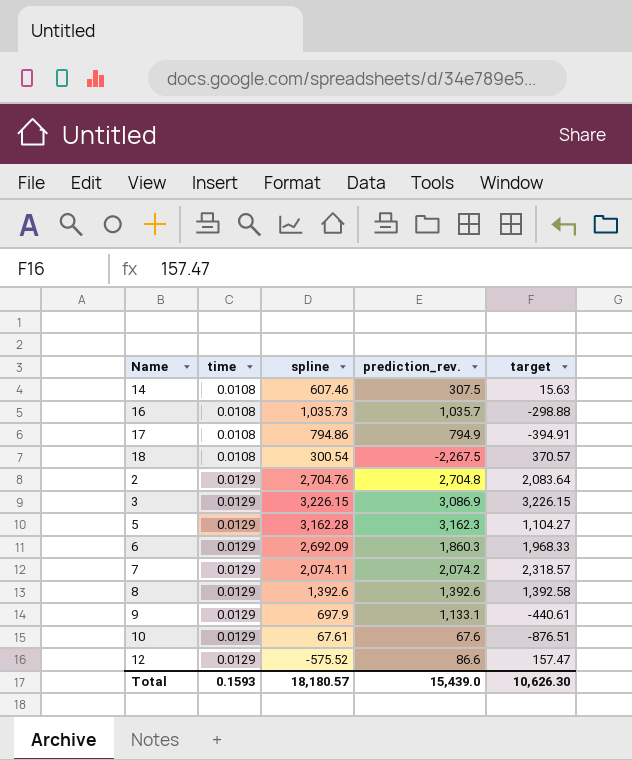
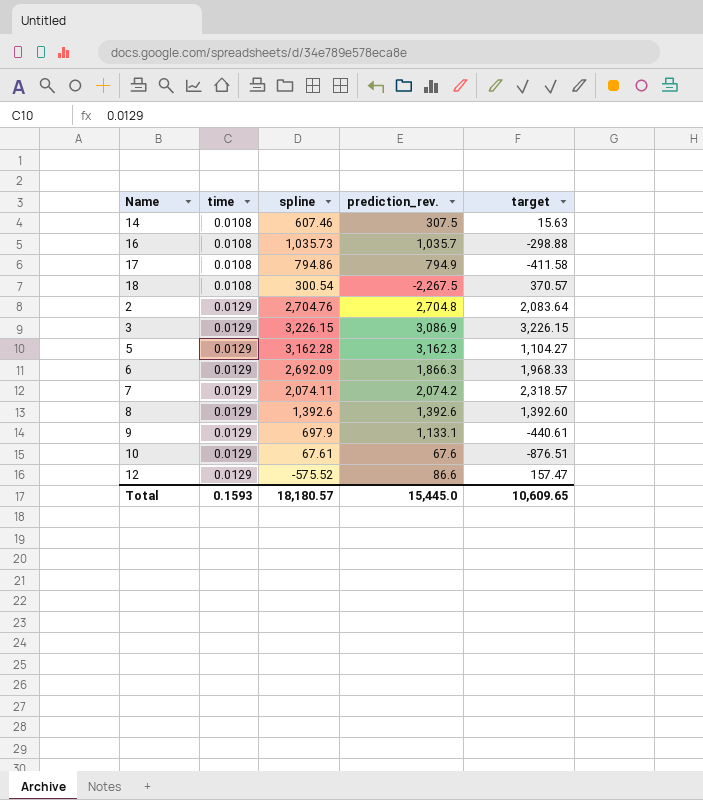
17 | target: -394.91 -> -411.58
6 | prediction_rev.: 1,860.3 -> 1,866.3
8 | target: 1,392.58 -> 1,392.60
Total | prediction_rev.: 15,439.0 -> 15,445.0
Total | target: 10,626.30 -> 10,609.65

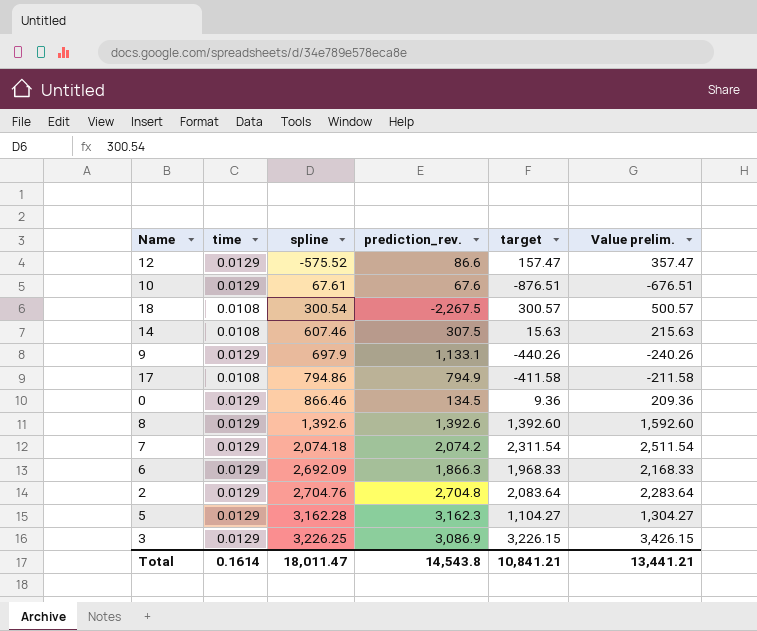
row order: time ascending -> spline ascending
column Value prelim. | formula: none -> [target] + 200
row 16: 0.0108 | 1,035.73 | 1,035.7 | -298.88 -> none
18 | target: 370.57 -> 300.57
9 | target: -440.61 -> -440.26
row 0: none -> 0.0129 | 866.46 | 134.5 | 9.36 | 209.36
7 | spline: 2,074.11 -> 2,074.18
7 | target: 2,318.57 -> 2,311.54
3 | spline: 3,226.15 -> 3,226.25
Total | time: 0.1593 -> 0.1614
Total | spline: 18,180.57 -> 18,011.47
Total | prediction_rev.: 15,445.0 -> 14,543.8
Total | target: 10,609.65 -> 10,841.21

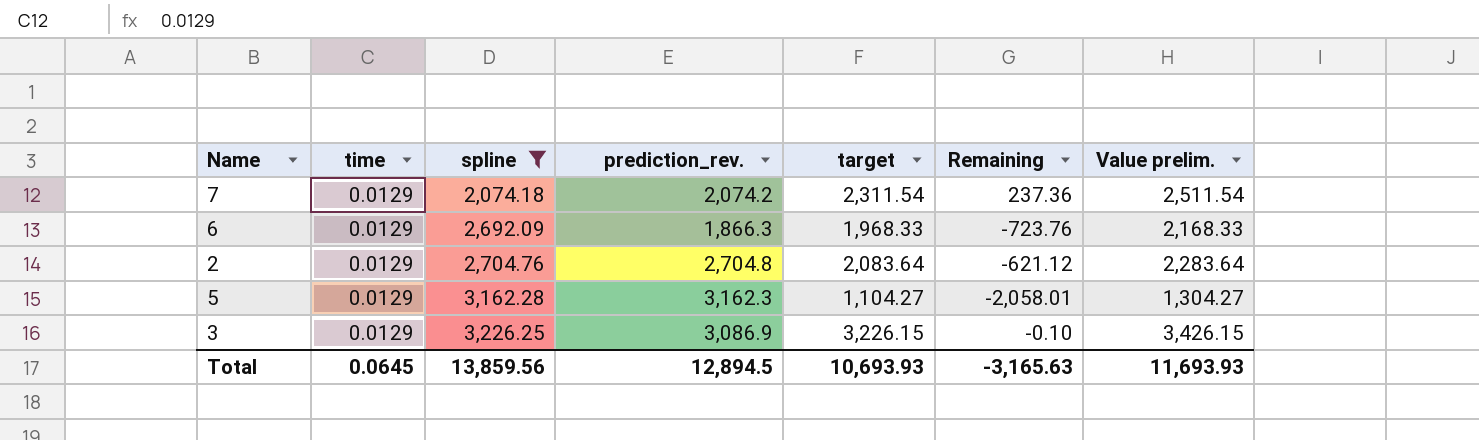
filter: none -> spline >= 2,074.18
column Remaining | formula: none -> [target] - [spline]
Total | time: 0.1614 -> 0.0645
Total | spline: 18,011.47 -> 13,859.56
Total | prediction_rev.: 14,543.8 -> 12,894.5
Total | target: 10,841.21 -> 10,693.93
Total | Value prelim.: 13,441.21 -> 11,693.93

